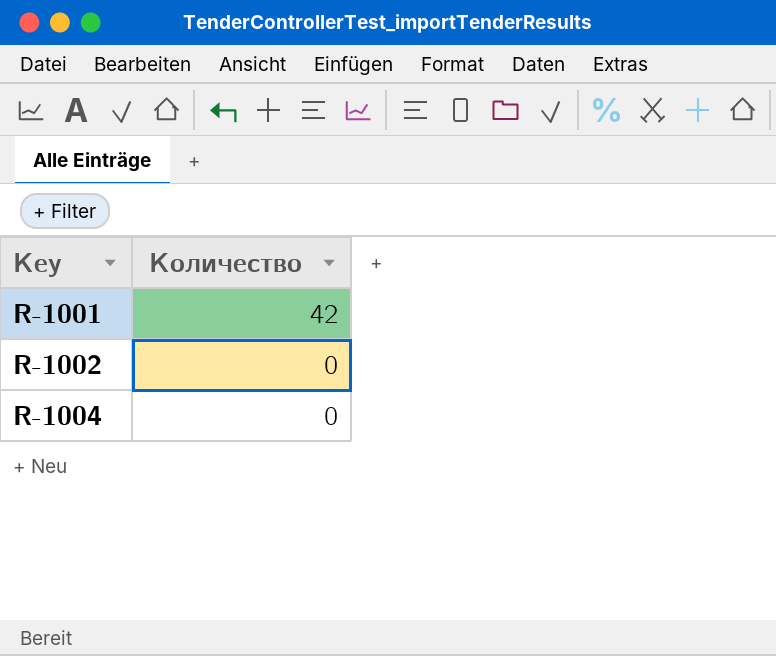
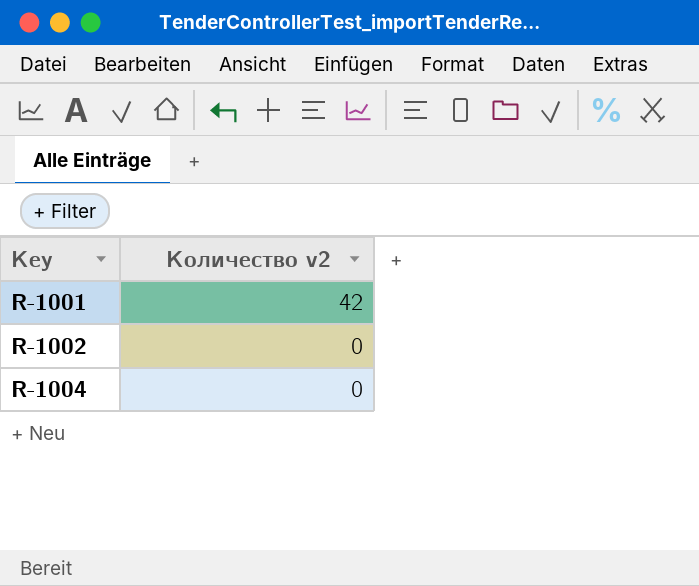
column name: Количество -> Количество v2

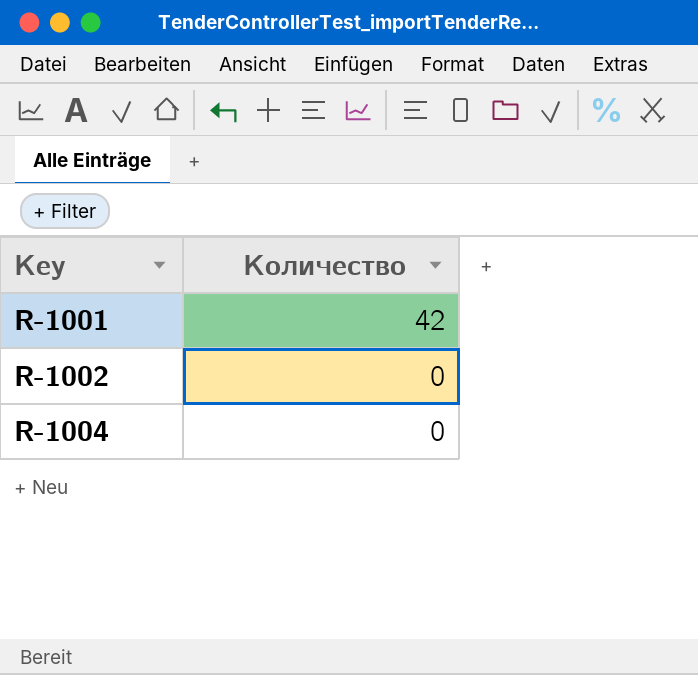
column name: Количество v2 -> Количество

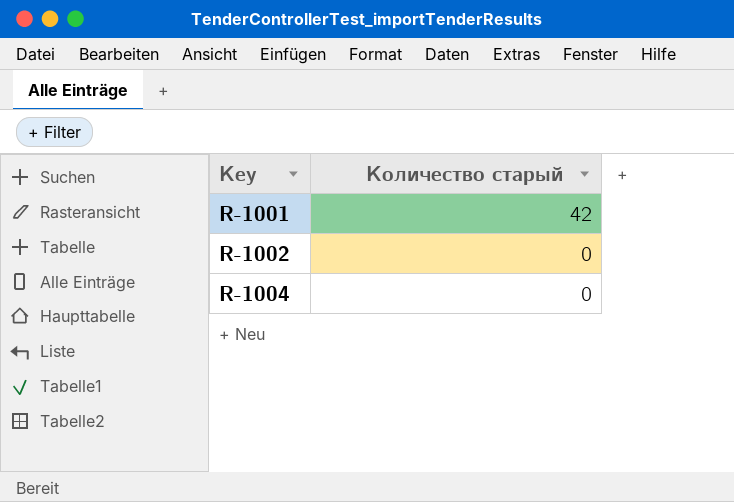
column name: Количество -> Количество старый

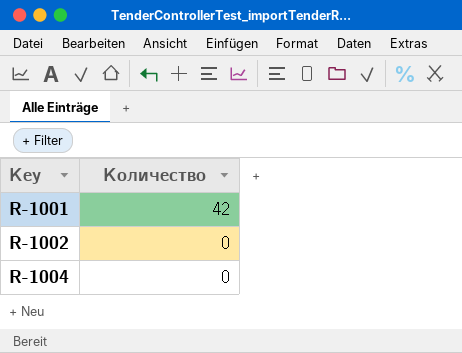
column name: Количество старый -> Количество

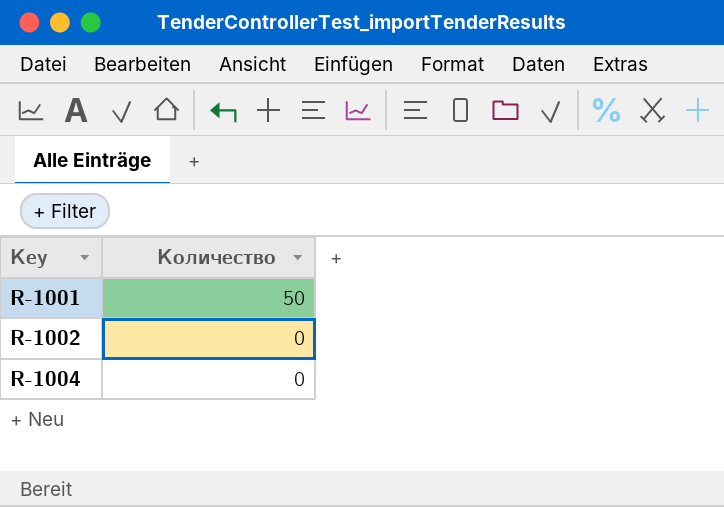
R-1001 | Количество: 42 -> 50

